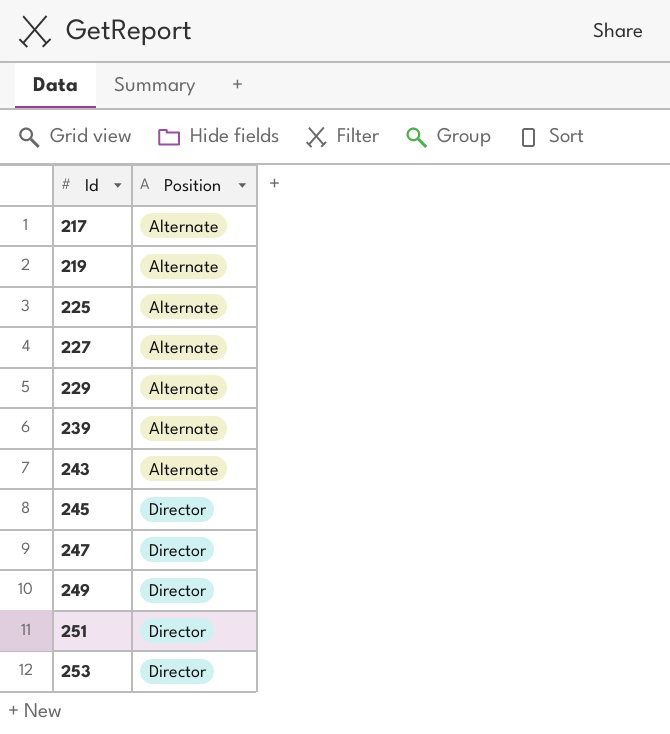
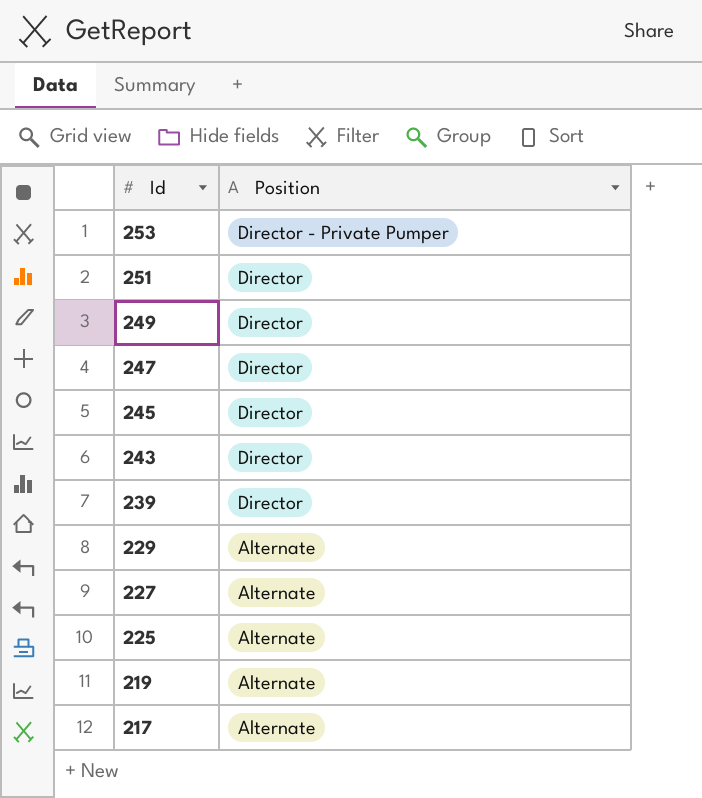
row order: Id ascending -> Id descending
253 | Position: Director -> Director - Private Pumper
243 | Position: Alternate -> Director
239 | Position: Alternate -> Director

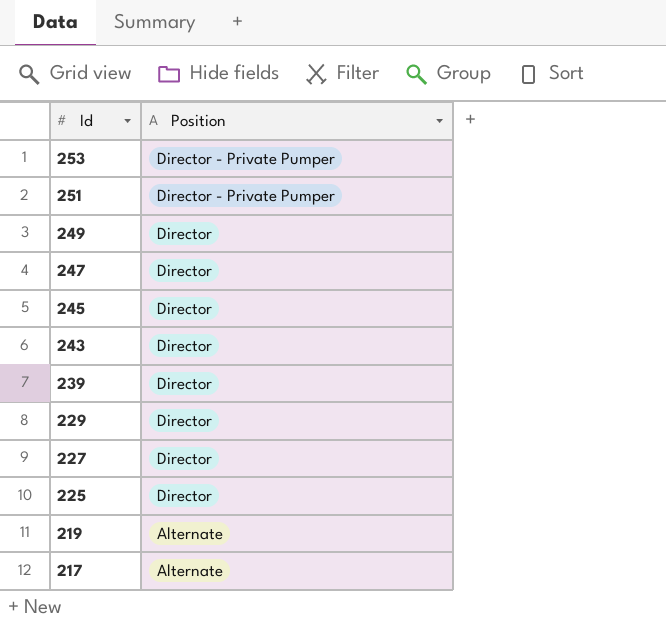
251 | Position: Director -> Director - Private Pumper
229 | Position: Alternate -> Director
227 | Position: Alternate -> Director
225 | Position: Alternate -> Director

